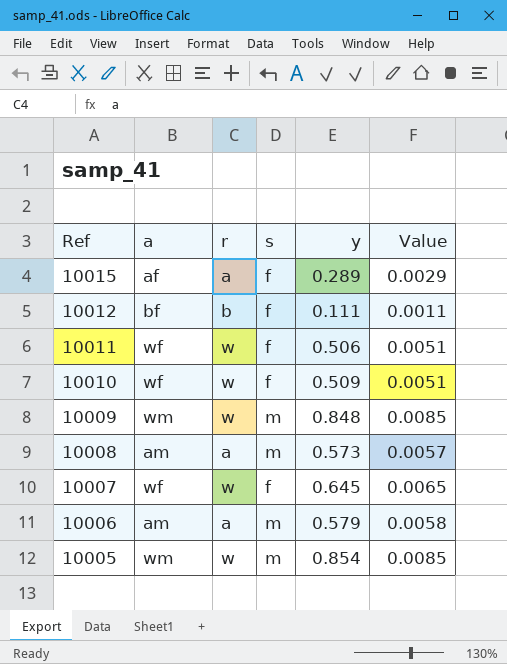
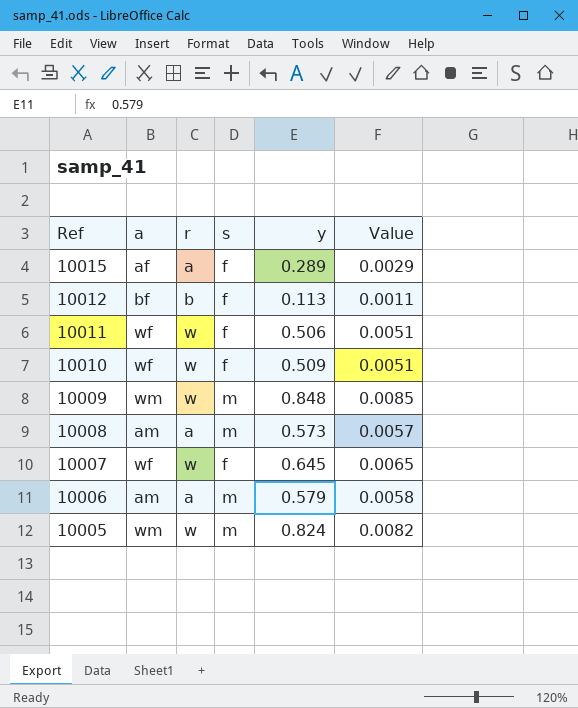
10012 | y: 0.111 -> 0.113
10005 | y: 0.854 -> 0.824
10005 | Value: 0.0085 -> 0.0082

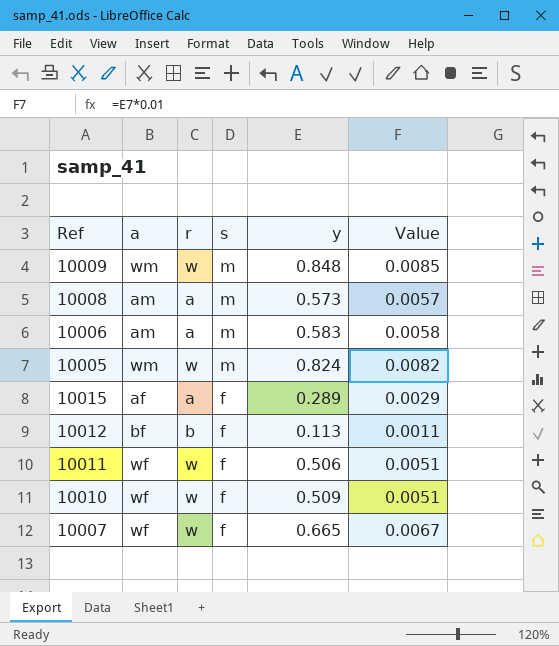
row order: Ref descending -> s descending
10006 | y: 0.579 -> 0.583
10007 | y: 0.645 -> 0.665
10007 | Value: 0.0065 -> 0.0067

